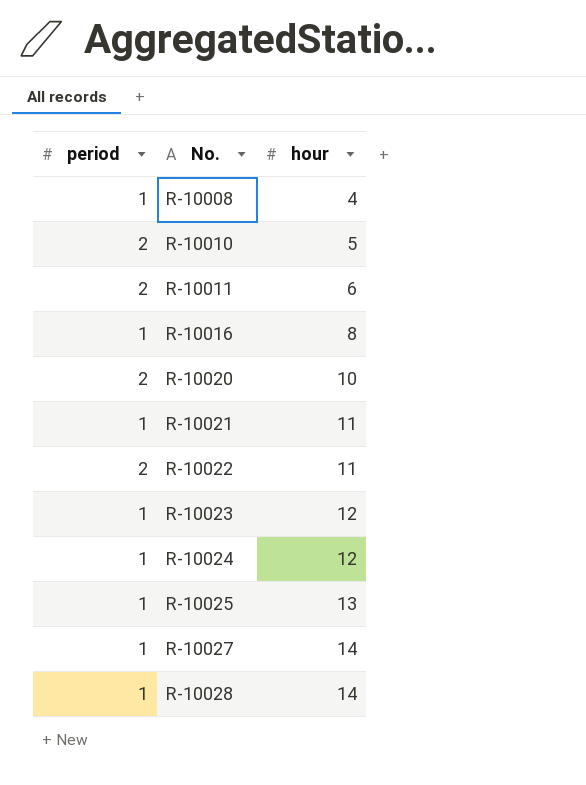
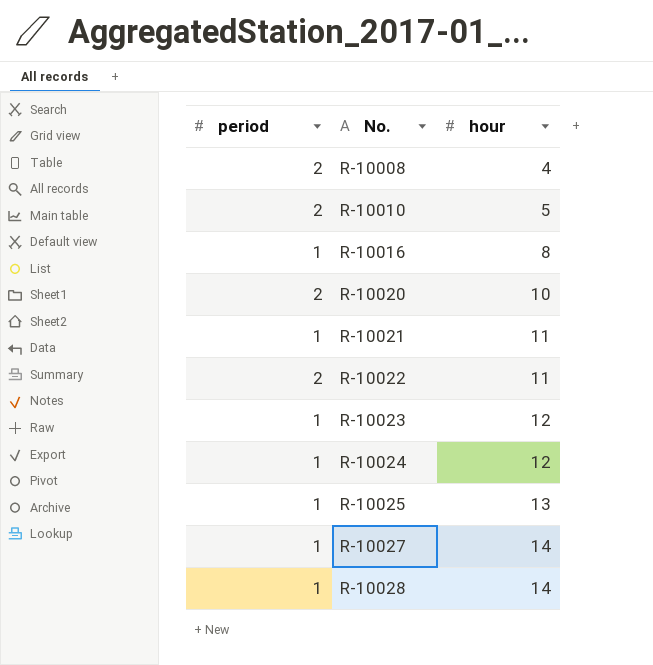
row R-10011: 2 | 6 -> none
R-10008 | period: 1 -> 2

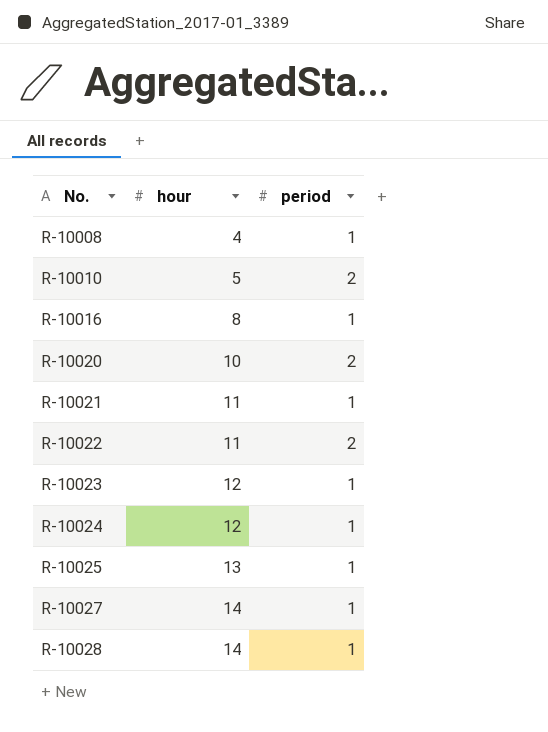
column period | position: 1 -> 3
R-10008 | period: 2 -> 1

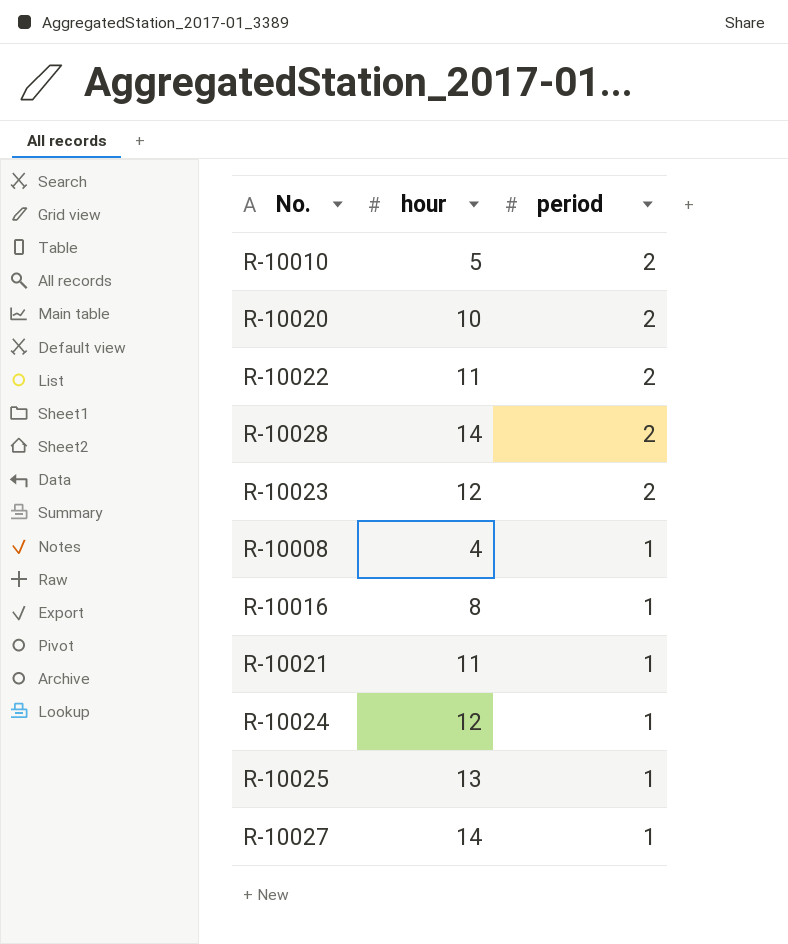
row order: No. ascending -> period descending
R-10028 | period: 1 -> 2
R-10023 | period: 1 -> 2

